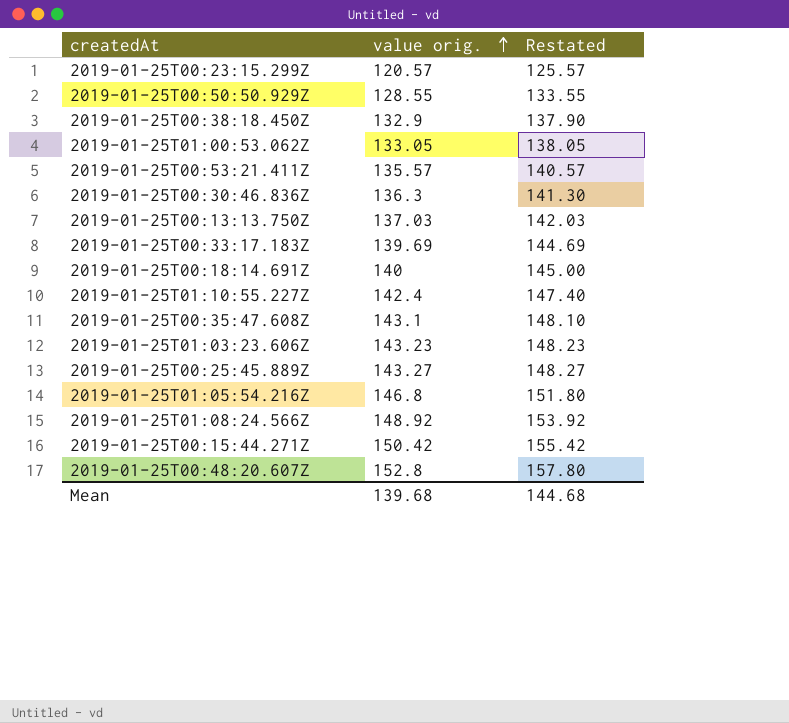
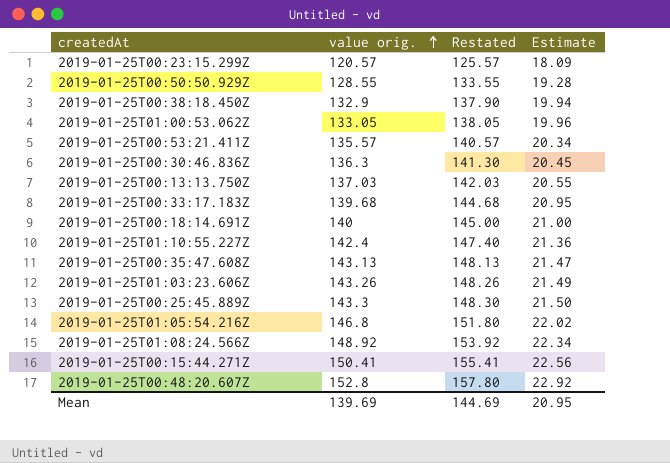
column Estimate | formula: none -> [value orig.] * 0.15
2019-01-25T00:33:17.183Z | value orig.: 139.69 -> 139.68
2019-01-25T00:33:17.183Z | Restated: 144.69 -> 144.68
2019-01-25T00:35:47.608Z | value orig.: 143.1 -> 143.13
2019-01-25T00:35:47.608Z | Restated: 148.10 -> 148.13
2019-01-25T01:03:23.606Z | value orig.: 143.23 -> 143.26
2019-01-25T01:03:23.606Z | Restated: 148.23 -> 148.26
2019-01-25T00:25:45.889Z | value orig.: 143.27 -> 143.3
2019-01-25T00:25:45.889Z | Restated: 148.27 -> 148.30
2019-01-25T00:15:44.271Z | value orig.: 150.42 -> 150.41
2019-01-25T00:15:44.271Z | Restated: 155.42 -> 155.41
Mean | value orig.: 139.68 -> 139.69
Mean | Restated: 144.68 -> 144.69

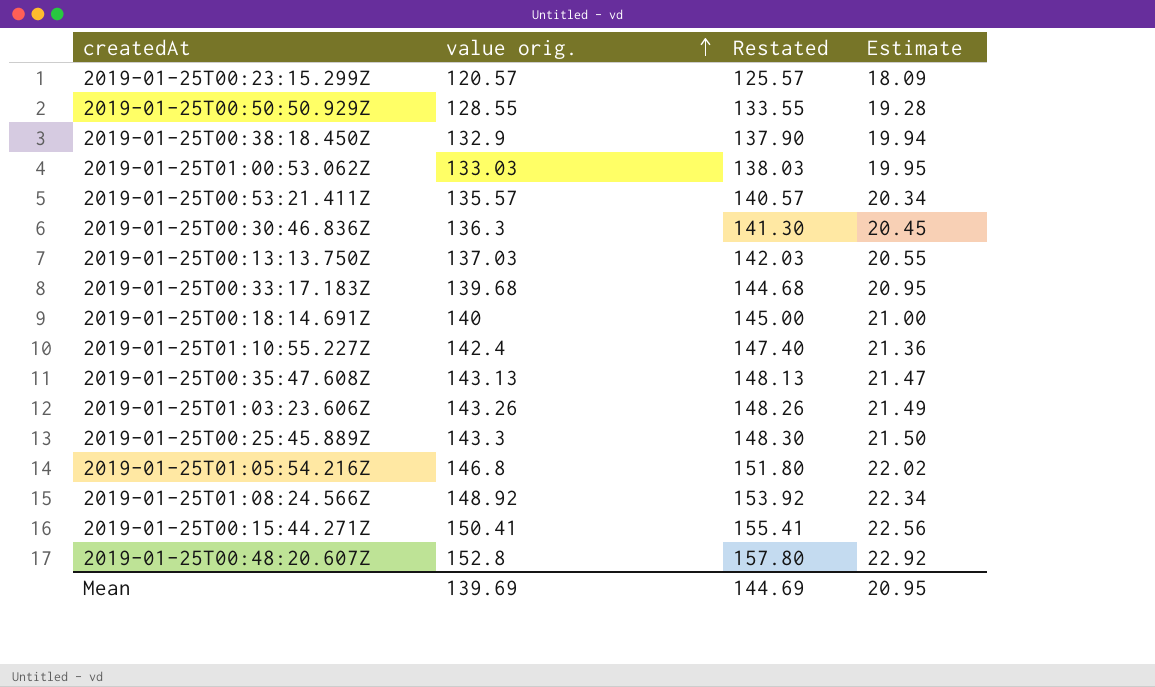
2019-01-25T01:00:53.062Z | value orig.: 133.05 -> 133.03
2019-01-25T01:00:53.062Z | Restated: 138.05 -> 138.03
2019-01-25T01:00:53.062Z | Estimate: 19.96 -> 19.95

